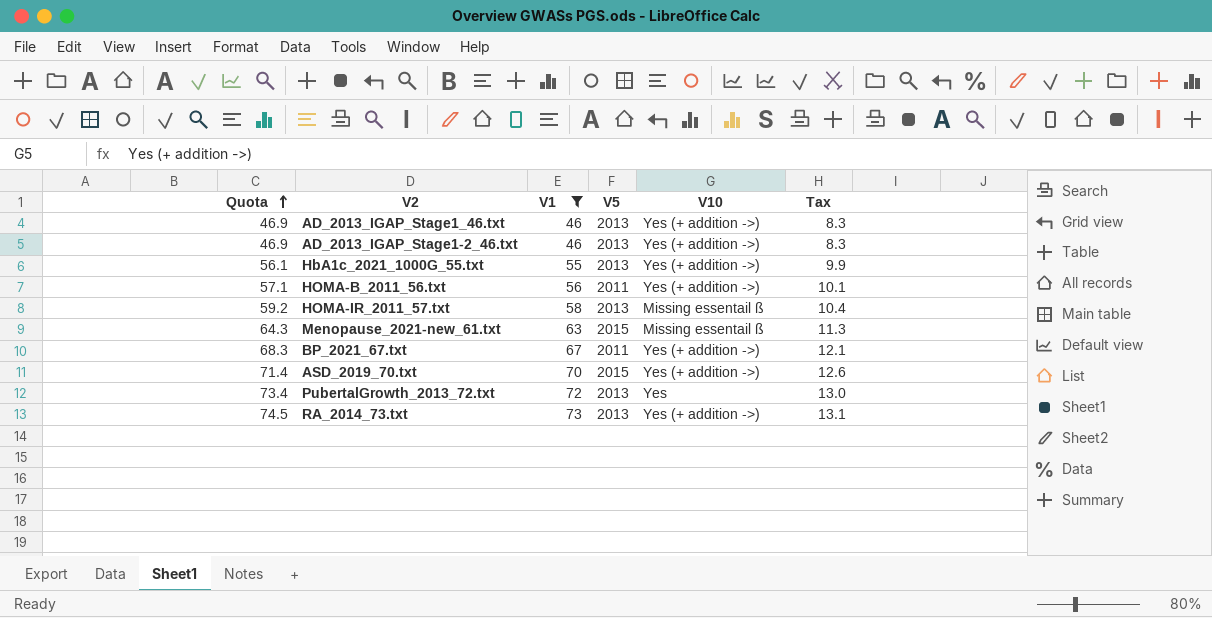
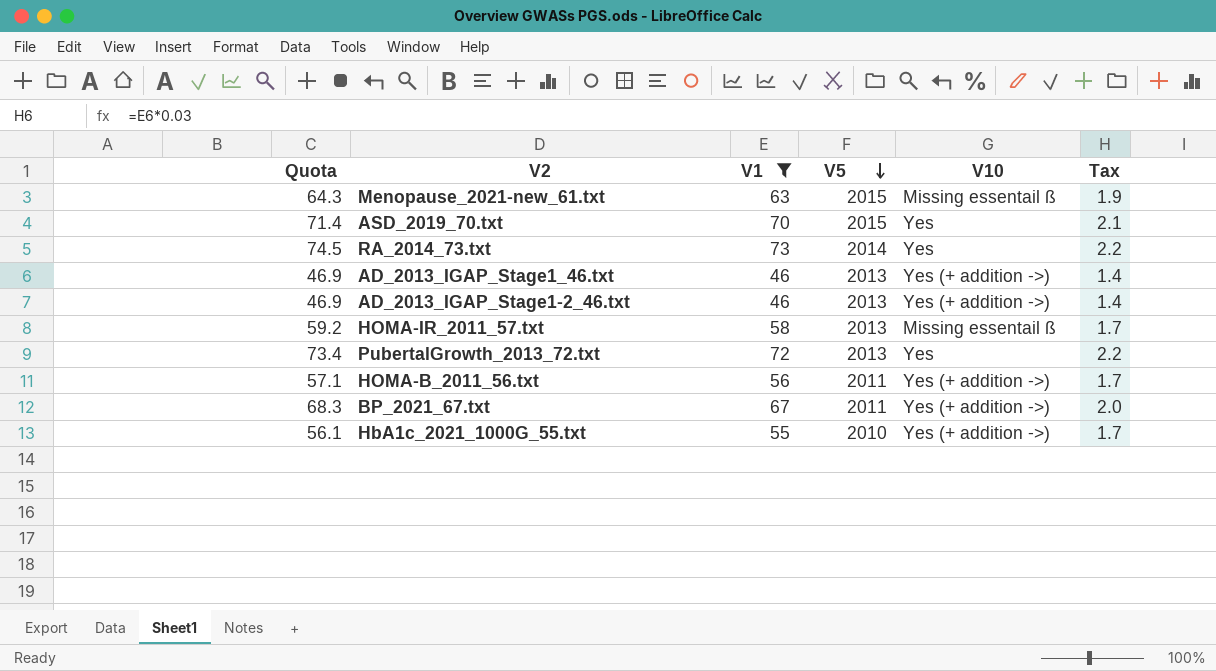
row order: Quota ascending -> V5 descending
column Tax | formula: [V1] * 0.18 -> [V1] * 0.03
ASD_2019_70.txt | V10: Yes (+ addition ->) -> Yes
RA_2014_73.txt | V5: 2013 -> 2014
RA_2014_73.txt | V10: Yes (+ addition ->) -> Yes
HbA1c_2021_1000G_55.txt | V5: 2013 -> 2010

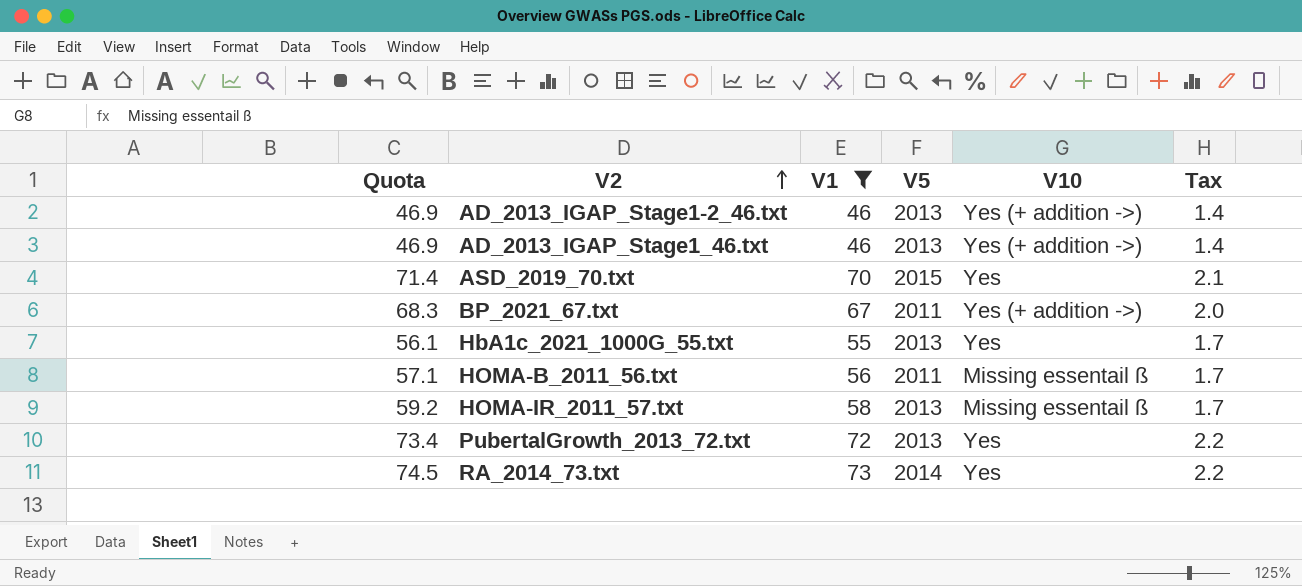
row order: V5 descending -> V2 ascending
row Menopause_2021-new_61.txt: 64.3 | 63 | 2015 | Missing essentail ß | 1.9 -> none
HbA1c_2021_1000G_55.txt | V5: 2010 -> 2013
HbA1c_2021_1000G_55.txt | V10: Yes (+ addition ->) -> Yes
HOMA-B_2011_56.txt | V10: Yes (+ addition ->) -> Missing essentail ß

